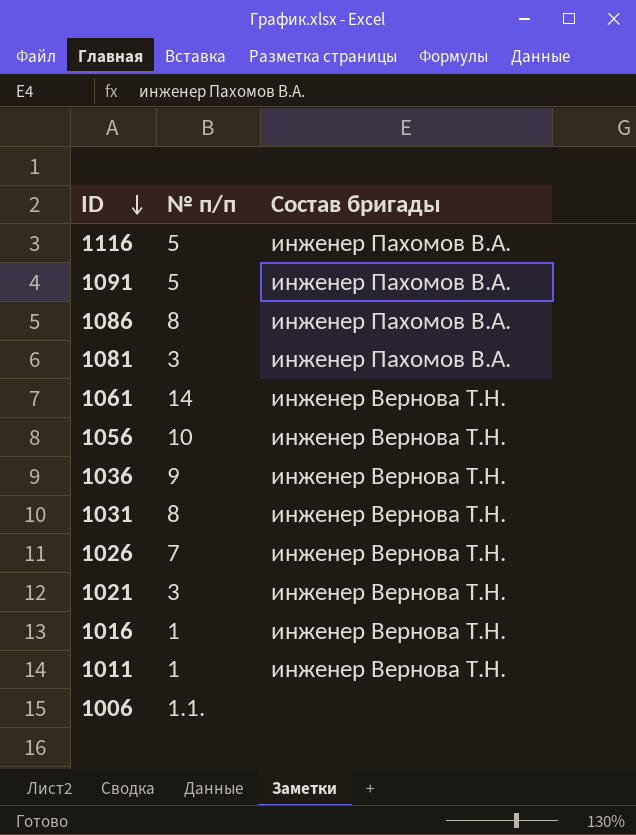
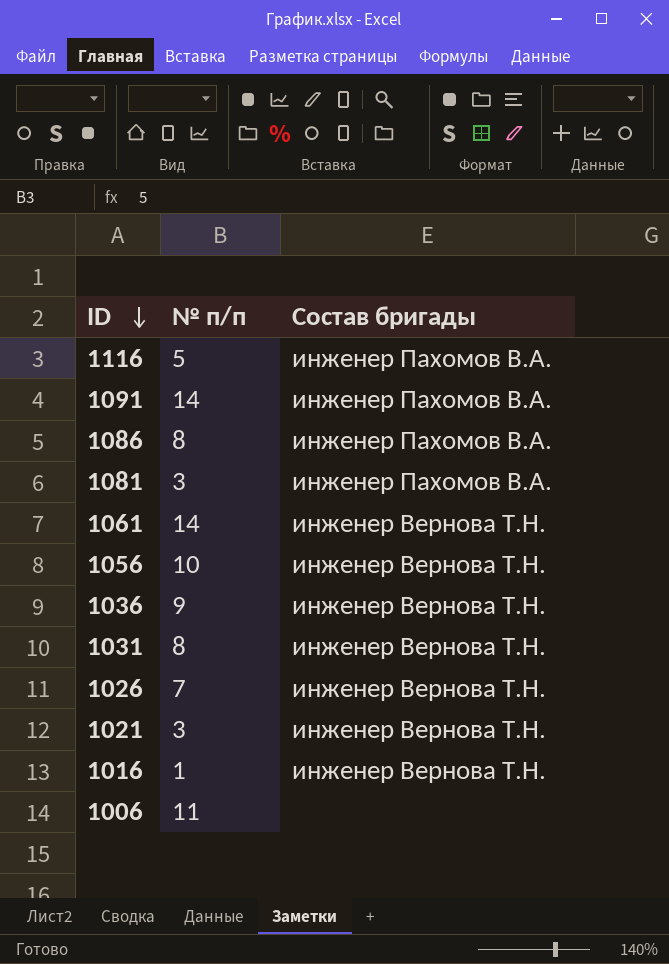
row 1011: 1 | инженер Вернова Т.Н. -> none
1091 | № п/п: 5 -> 14
1006 | № п/п: 1.1. -> 11

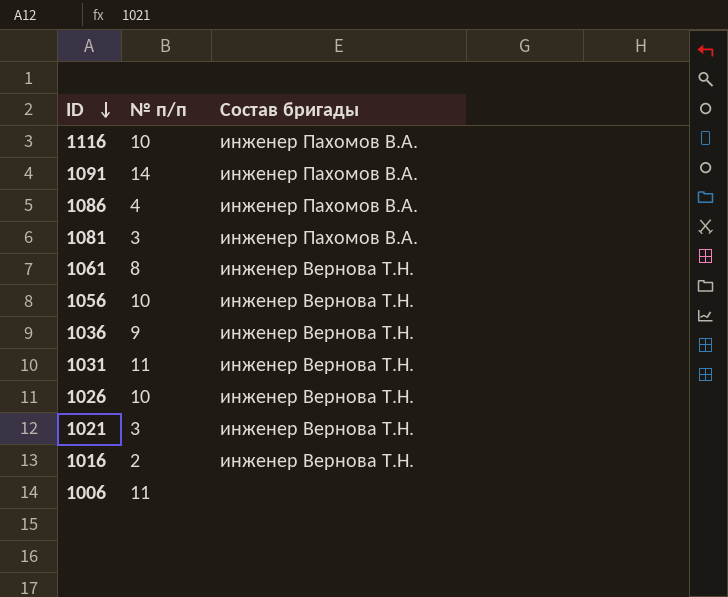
1116 | № п/п: 5 -> 10
1086 | № п/п: 8 -> 4
1061 | № п/п: 14 -> 8
1031 | № п/п: 8 -> 11
1026 | № п/п: 7 -> 10
1016 | № п/п: 1 -> 2

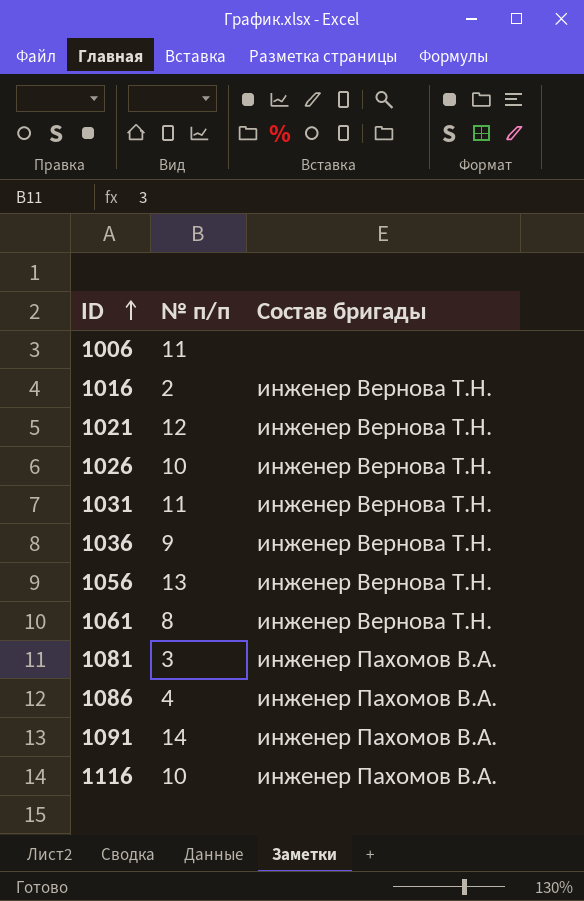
row order: ID descending -> ID ascending
1021 | № п/п: 3 -> 12
1056 | № п/п: 10 -> 13

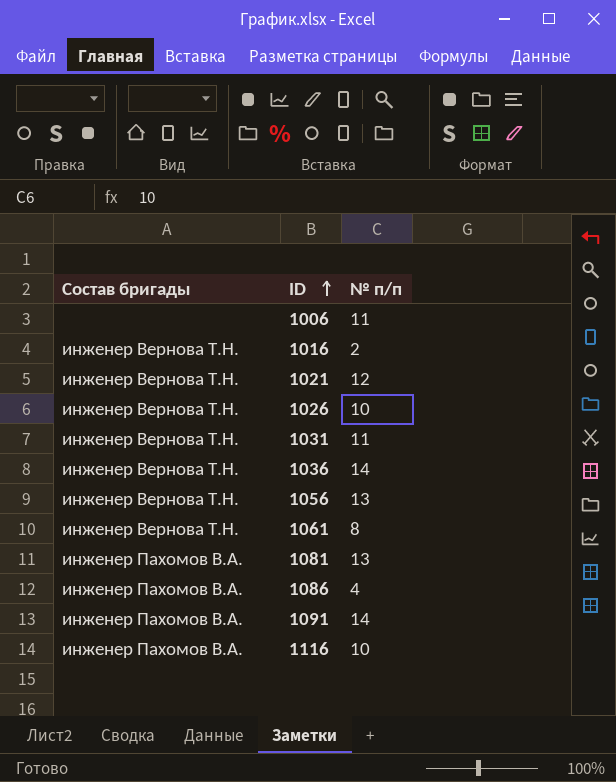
column Состав бригады | position: 3 -> 1
1036 | № п/п: 9 -> 14
1081 | № п/п: 3 -> 13

